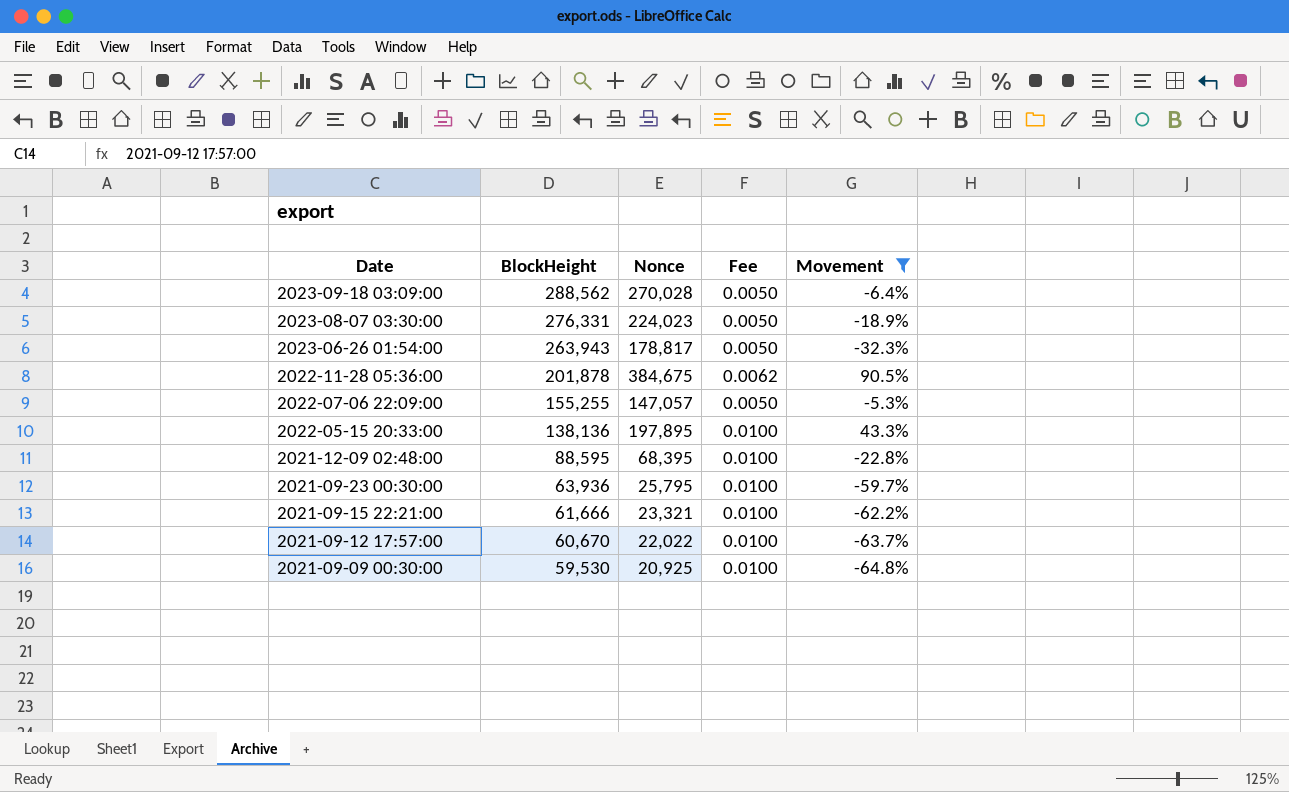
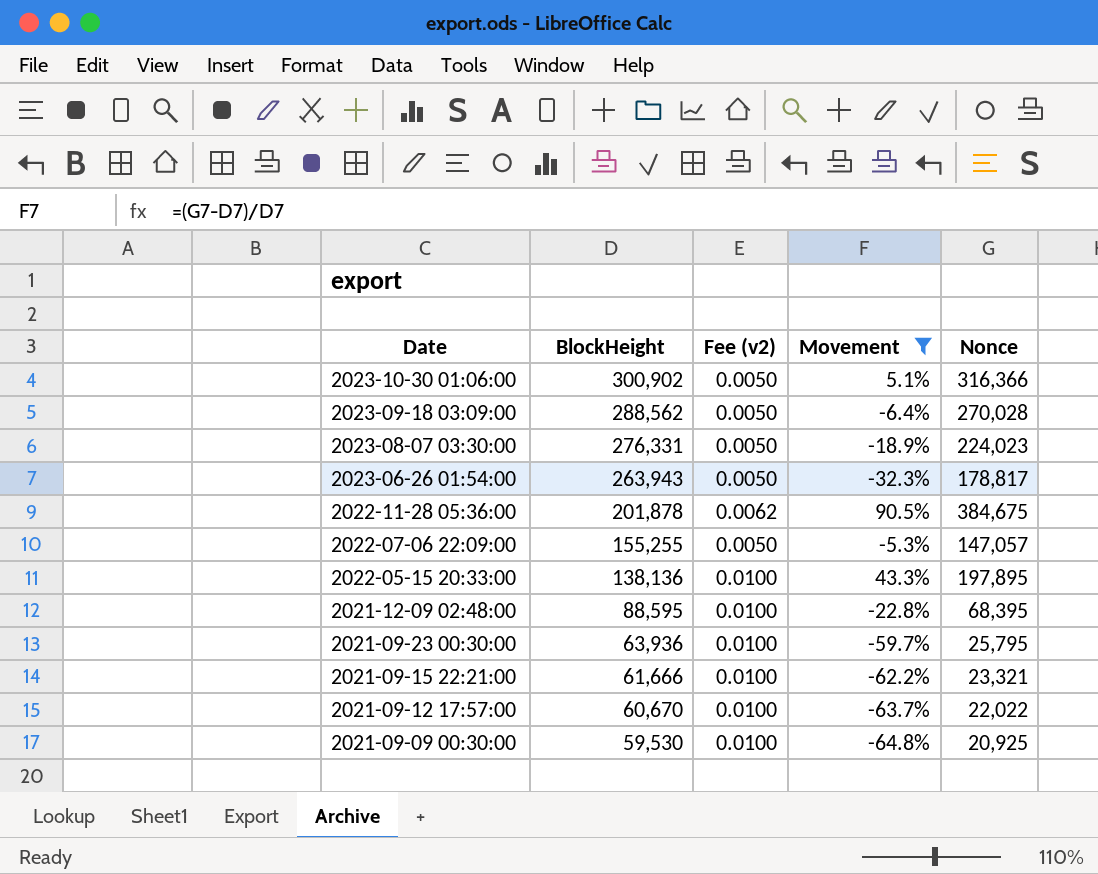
column name: Fee -> Fee (v2)
column Nonce | position: 3 -> 5
row 2023-10-30 01:06:00: none -> 300,902 | 0.0050 | 5.1% | 316,366

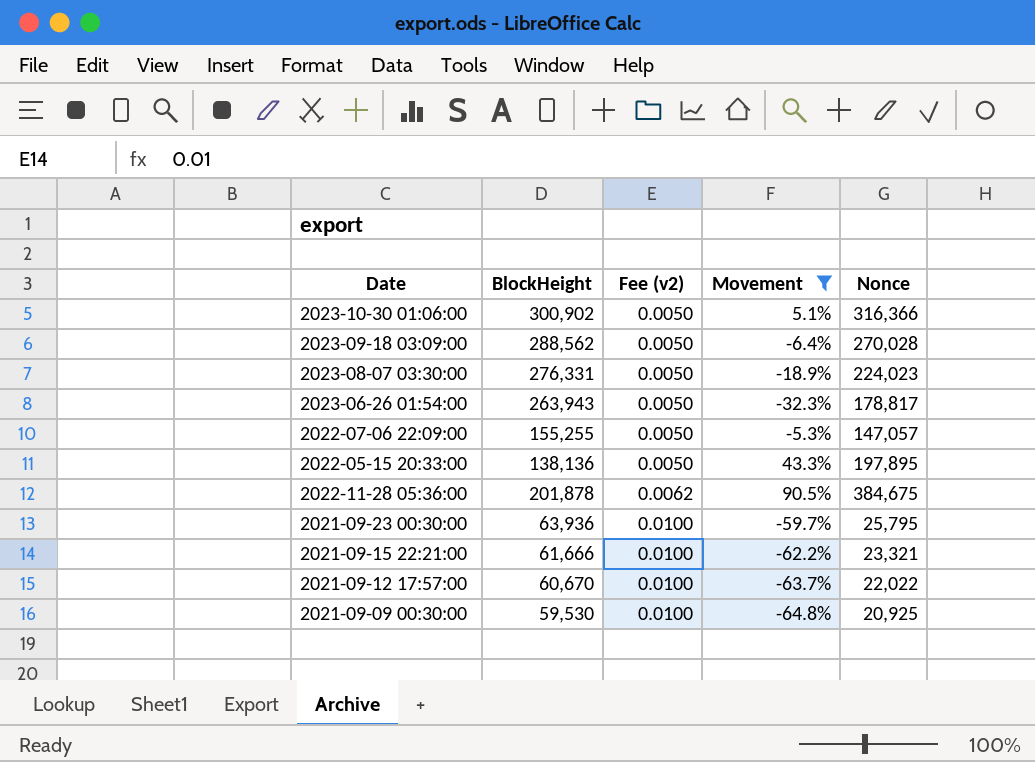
row order: Date descending -> Fee (v2) ascending
row 2021-12-09 02:48:00: 88,595 | 0.0100 | -22.8% | 68,395 -> none
2022-05-15 20:33:00 | Fee (v2): 0.0100 -> 0.0050

